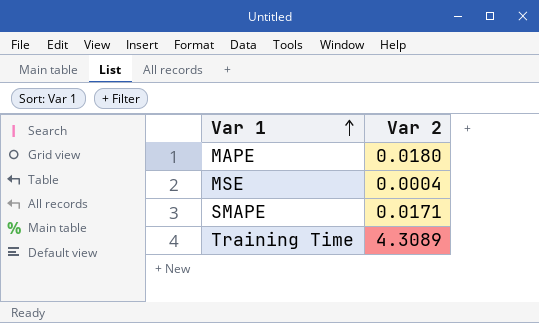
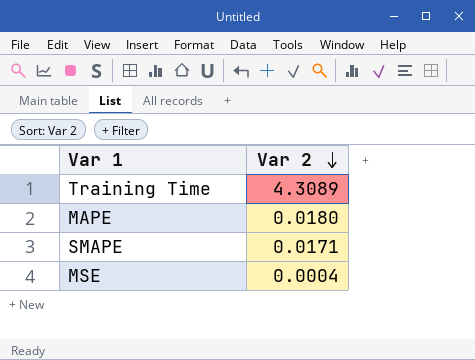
row order: Var 1 ascending -> Var 2 descending

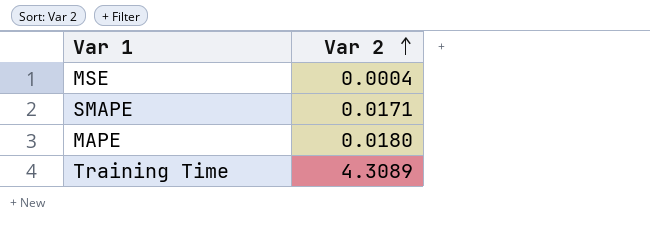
row order: Var 2 descending -> Var 2 ascending

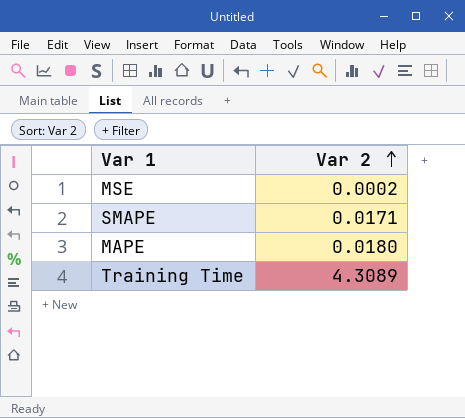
MSE | Var 2: 0.0004 -> 0.0002

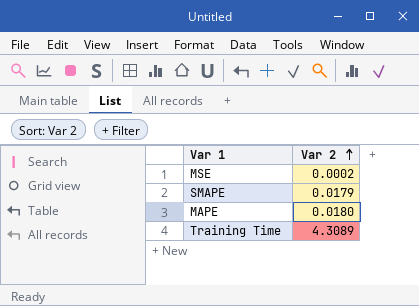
SMAPE | Var 2: 0.0171 -> 0.0179

